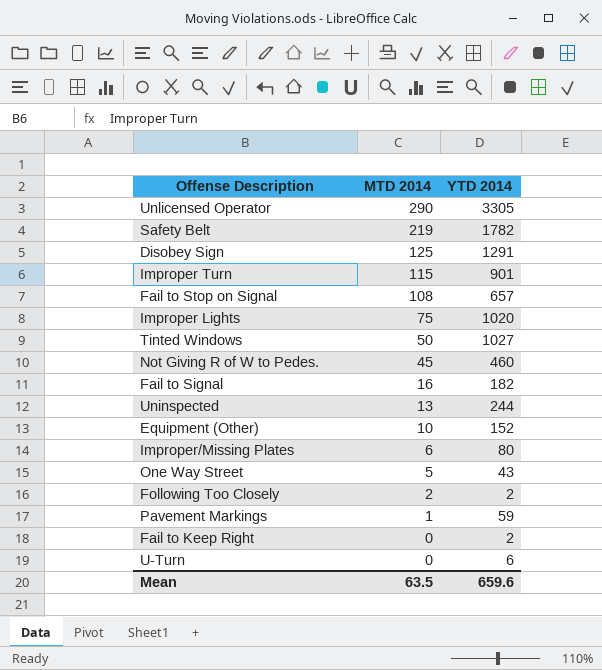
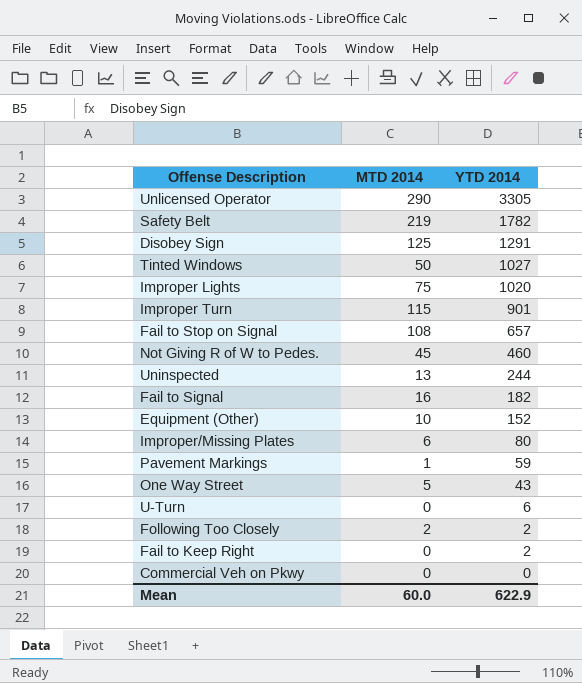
row order: MTD 2014 descending -> YTD 2014 descending
row Commercial Veh on Pkwy: none -> 0 | 0
Mean | MTD 2014: 63.5 -> 60.0
Mean | YTD 2014: 659.6 -> 622.9

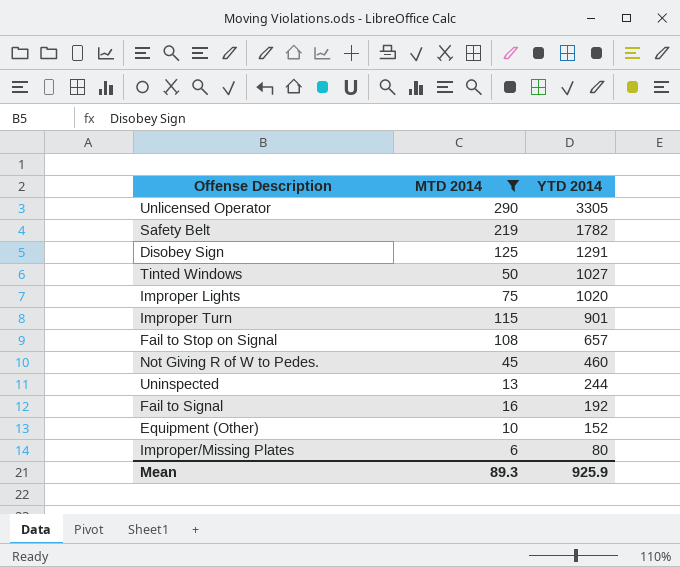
filter: none -> MTD 2014 >= 6
Fail to Signal | YTD 2014: 182 -> 192
Mean | MTD 2014: 60.0 -> 89.3
Mean | YTD 2014: 622.9 -> 925.9

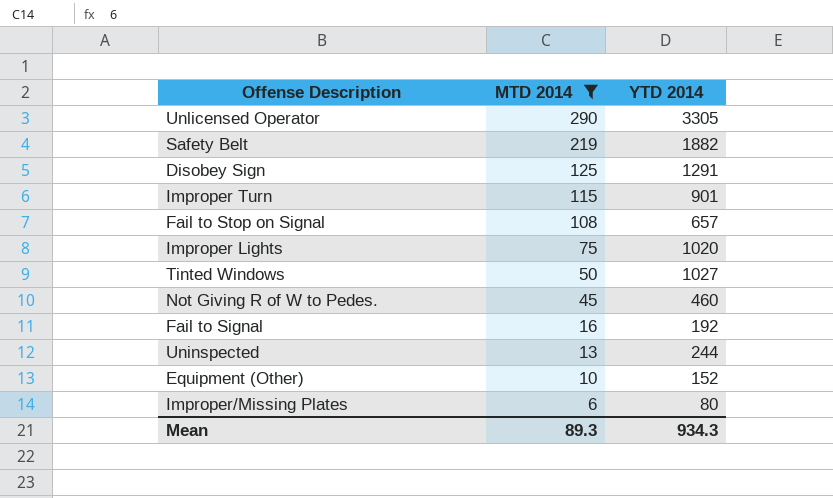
row order: YTD 2014 descending -> MTD 2014 descending
Safety Belt | YTD 2014: 1782 -> 1882
Mean | YTD 2014: 925.9 -> 934.3

